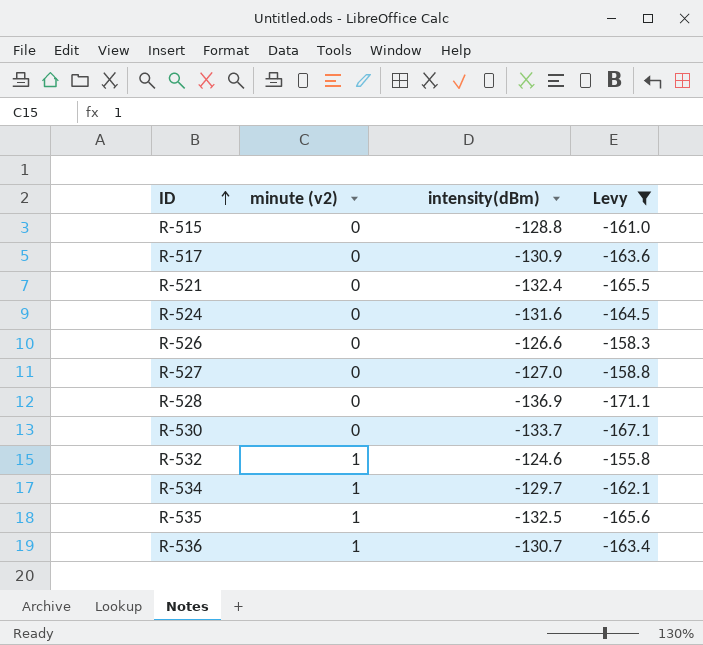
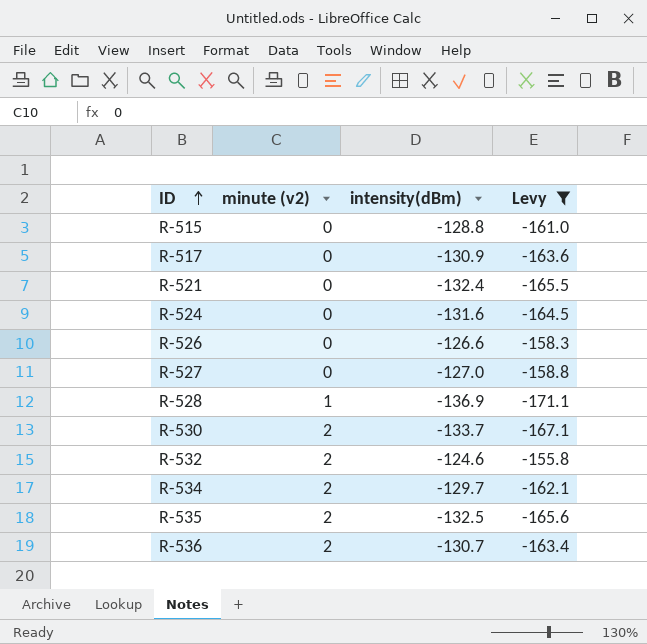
R-528 | minute (v2): 0 -> 1
R-530 | minute (v2): 0 -> 2
R-532 | minute (v2): 1 -> 2
R-534 | minute (v2): 1 -> 2
R-535 | minute (v2): 1 -> 2
R-536 | minute (v2): 1 -> 2

